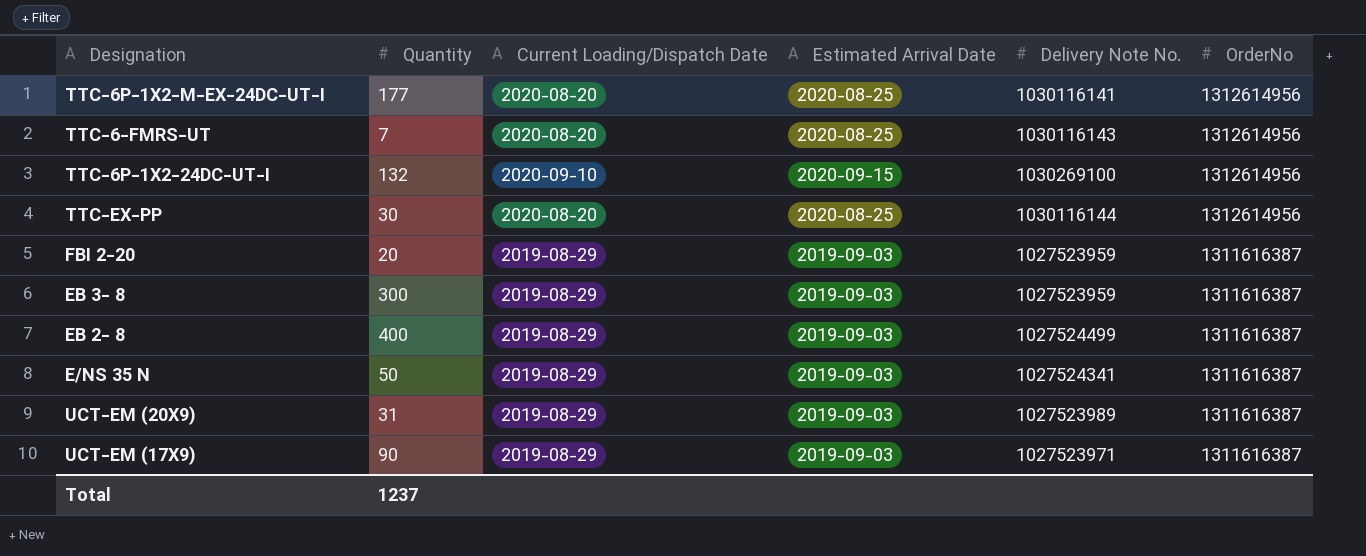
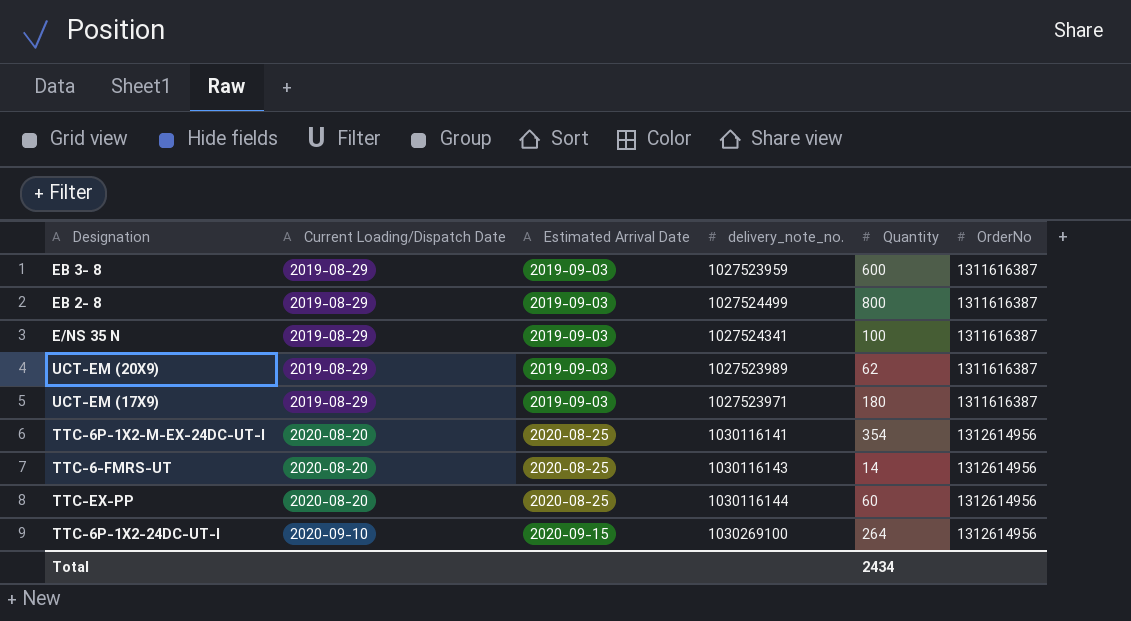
row order: OrderNo descending -> Current Loading/Dispatch Date ascending
column name: Delivery Note No. -> delivery_note_no.
column Quantity | position: 2 -> 5
row FBI 2-20: 20 | 2019-08-29 | 2019-09-03 | 1027523959 | 1311616387 -> none
EB 3- 8 | Quantity: 300 -> 600
EB 2- 8 | Quantity: 400 -> 800
E/NS 35 N | Quantity: 50 -> 100
UCT-EM (20X9) | Quantity: 31 -> 62
UCT-EM (17X9) | Quantity: 90 -> 180
TTC-6P-1X2-M-EX-24DC-UT-I | Quantity: 177 -> 354
TTC-6-FMRS-UT | Quantity: 7 -> 14
TTC-EX-PP | Quantity: 30 -> 60
TTC-6P-1X2-24DC-UT-I | Quantity: 132 -> 264
Total | Quantity: 1237 -> 2434

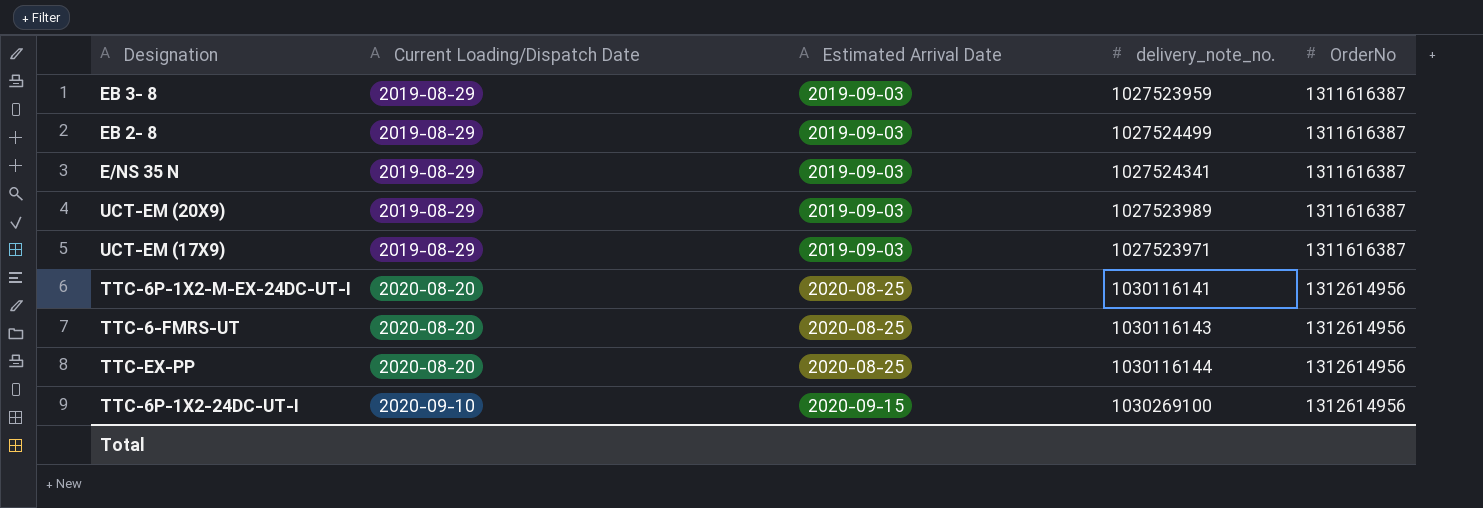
column Quantity | position: 5 -> none

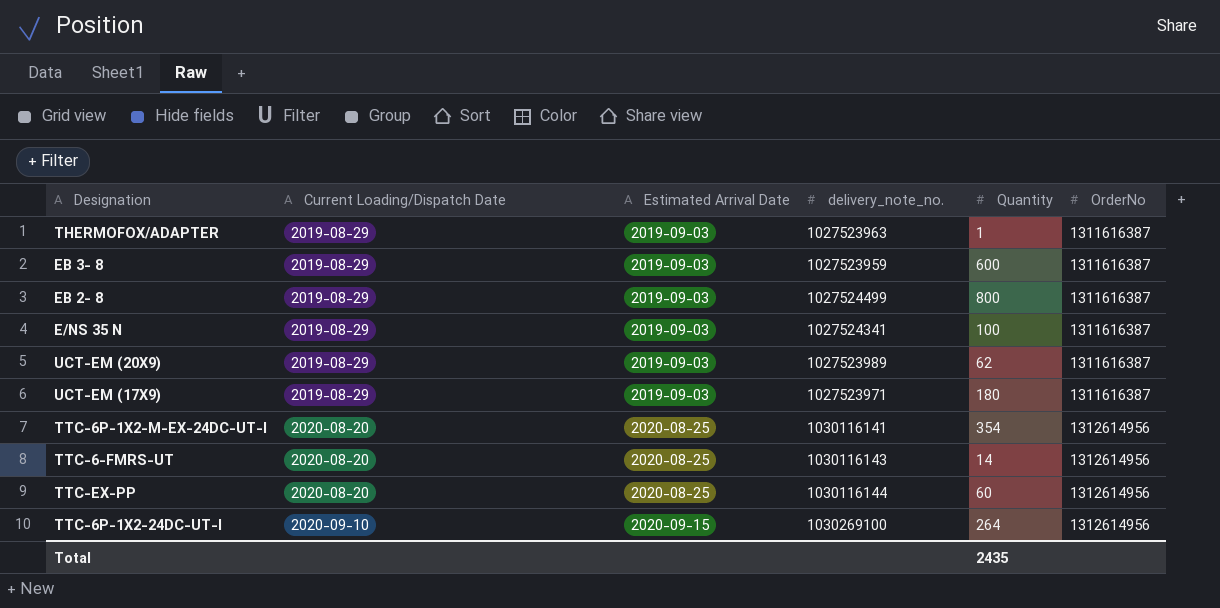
column Quantity | position: none -> 5
row THERMOFOX/ADAPTER: none -> 2019-08-29 | 2019-09-03 | 1027523963 | 1 | 1311616387

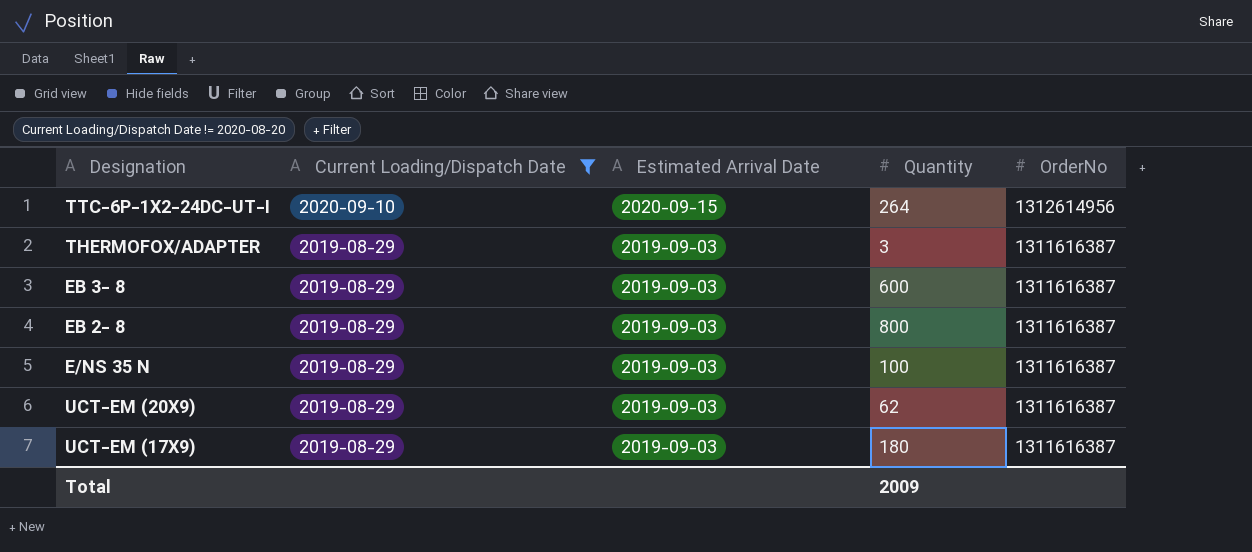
filter: none -> Current Loading/Dispatch Date != 2020-08-20
row order: Current Loading/Dispatch Date ascending -> Current Loading/Dispatch Date descending
column delivery_note_no. | position: 4 -> none
THERMOFOX/ADAPTER | Quantity: 1 -> 3
Total | Quantity: 2435 -> 2009

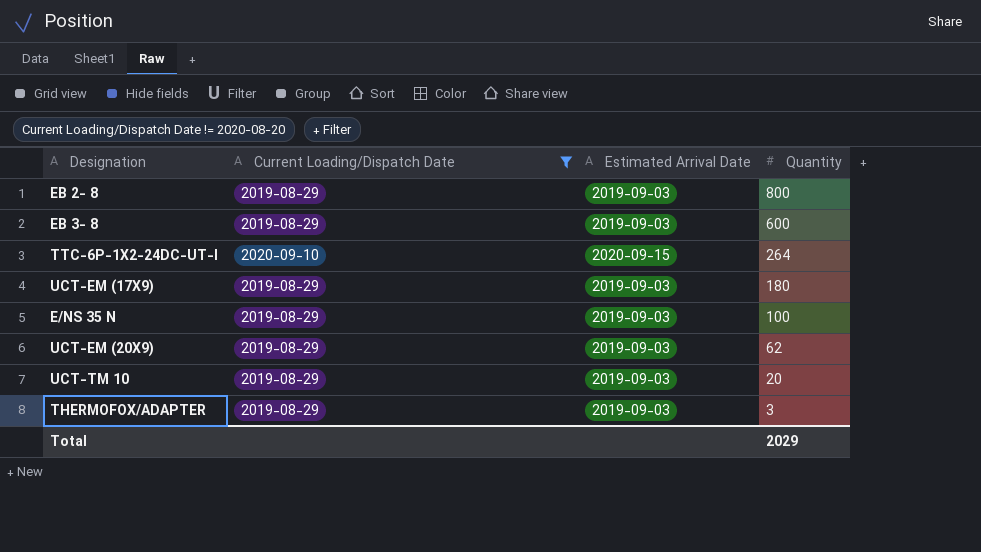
row order: Current Loading/Dispatch Date descending -> Quantity descending
column OrderNo | position: 5 -> none
row UCT-TM 10: none -> 2019-08-29 | 2019-09-03 | 20
Total | Quantity: 2009 -> 2029

